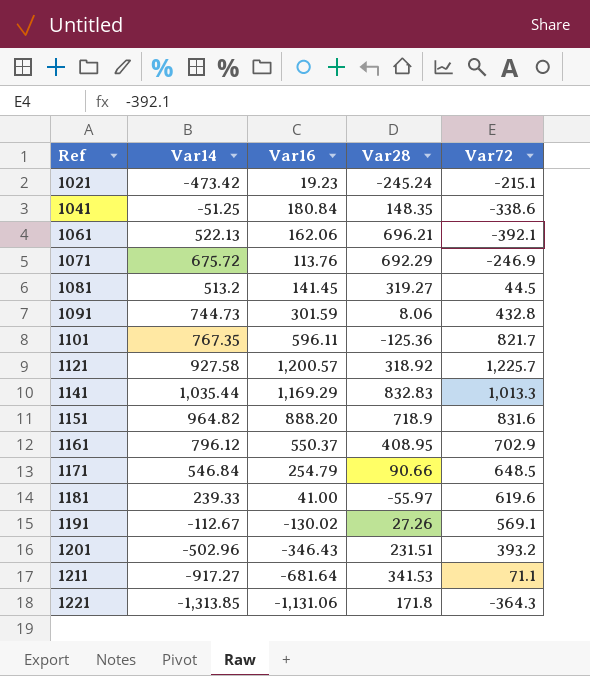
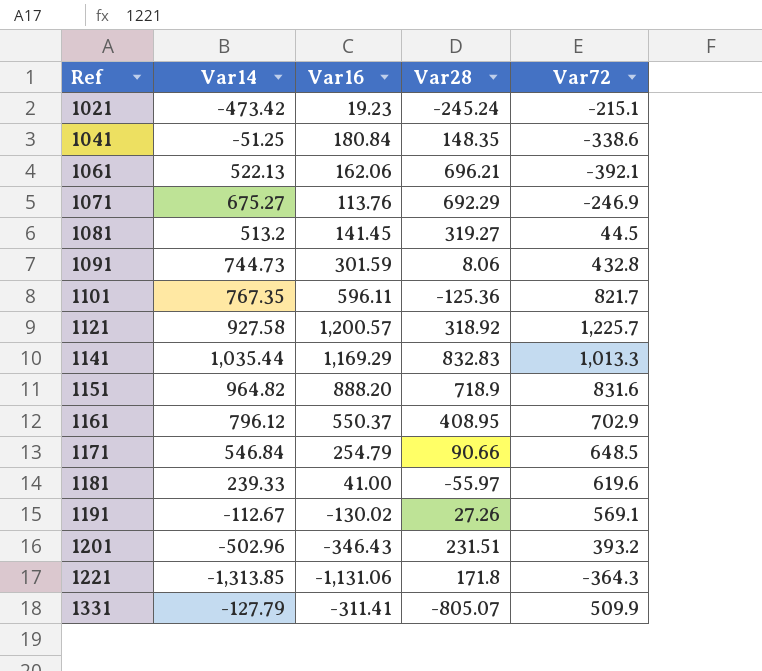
row 1211: -917.27 | -681.64 | 341.53 | 71.1 -> none
1071 | Var14: 675.72 -> 675.27
row 1331: none -> -127.79 | -311.41 | -805.07 | 509.9

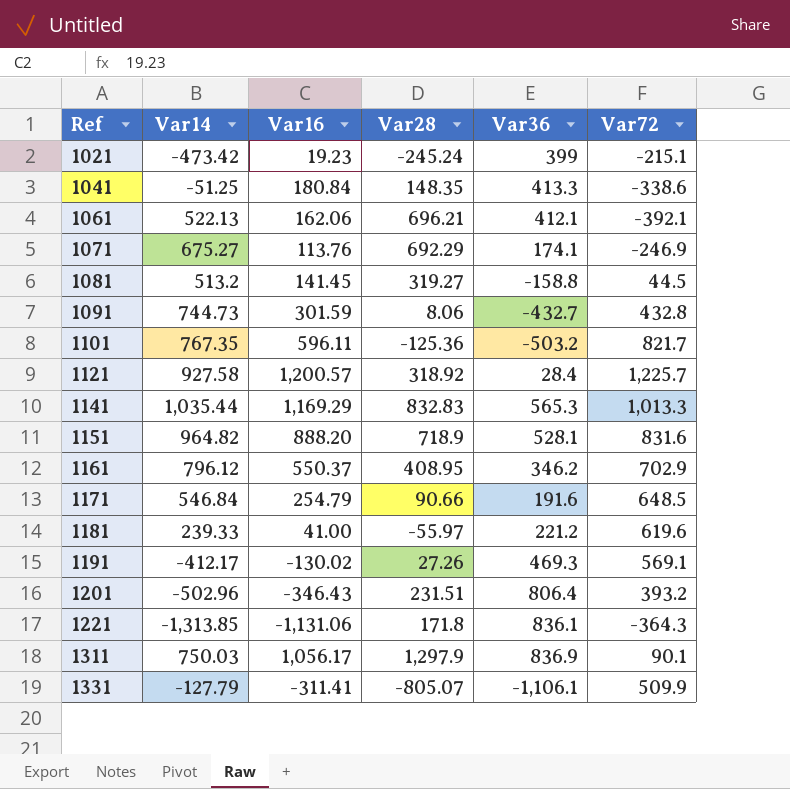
column Var36 | position: none -> 5
1191 | Var14: -112.67 -> -412.17
row 1311: none -> 750.03 | 1,056.17 | 1,297.9 | 836.9 | 90.1

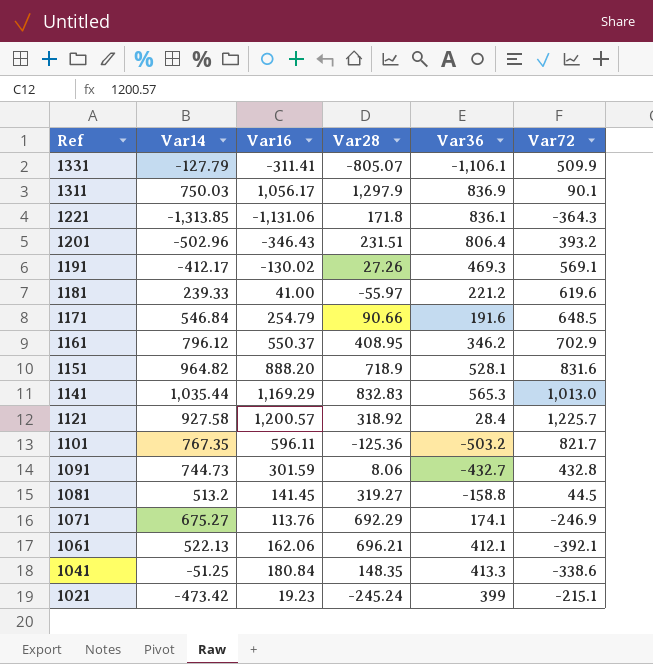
row order: Ref ascending -> Ref descending
1141 | Var72: 1,013.3 -> 1,013.0

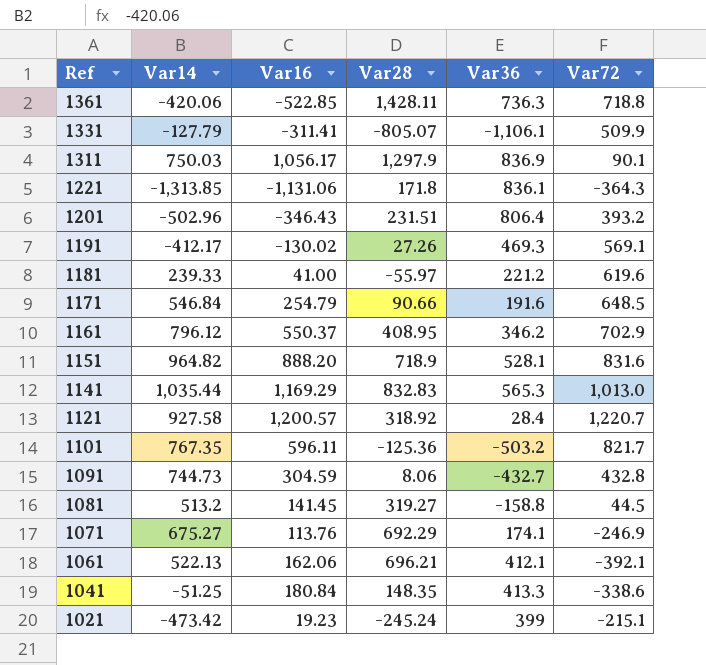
row 1361: none -> -420.06 | -522.85 | 1,428.11 | 736.3 | 718.8
1121 | Var72: 1,225.7 -> 1,220.7
1091 | Var16: 301.59 -> 304.59

